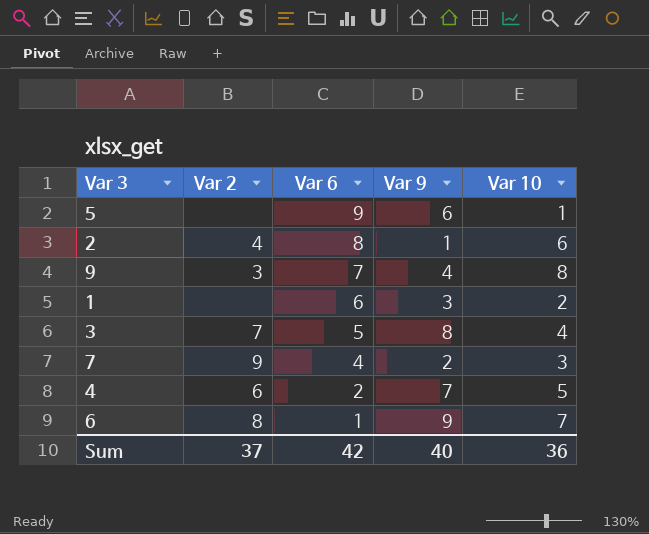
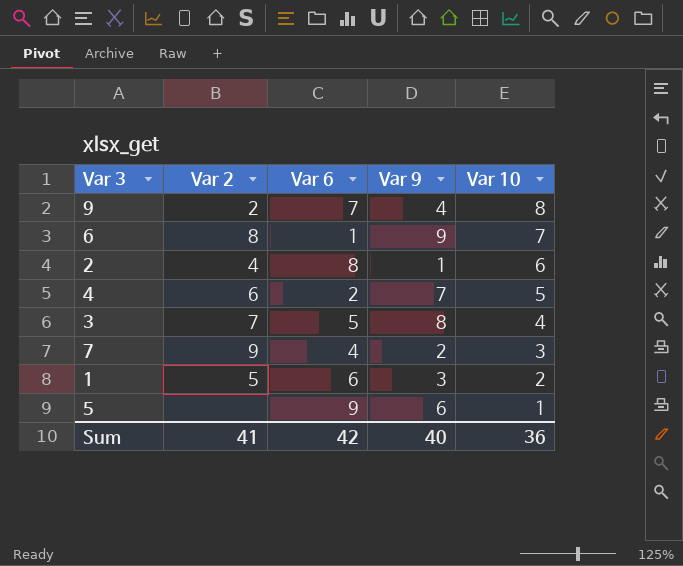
row order: Var 6 descending -> Var 10 descending
9 | Var 2: 3 -> 2
1 | Var 2: none -> 5
Sum | Var 2: 37 -> 41

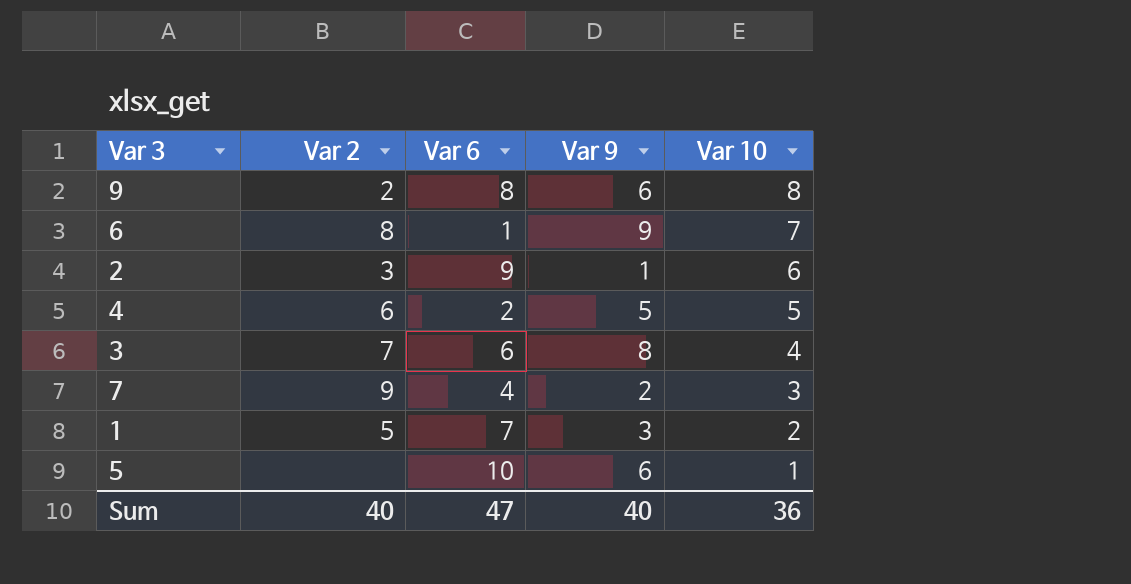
9 | Var 6: 7 -> 8
9 | Var 9: 4 -> 6
2 | Var 2: 4 -> 3
2 | Var 6: 8 -> 9
4 | Var 9: 7 -> 5
3 | Var 6: 5 -> 6
1 | Var 6: 6 -> 7
5 | Var 6: 9 -> 10
Sum | Var 2: 41 -> 40
Sum | Var 6: 42 -> 47

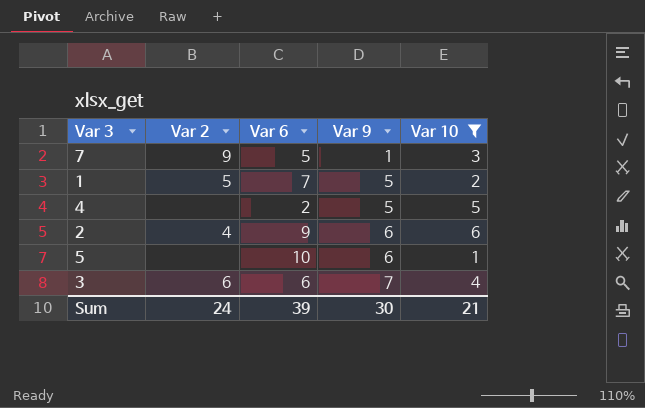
filter: none -> Var 10 <= 6
row order: Var 10 descending -> Var 9 ascending
7 | Var 6: 4 -> 5
7 | Var 9: 2 -> 1
1 | Var 9: 3 -> 5
4 | Var 2: 6 -> none
2 | Var 2: 3 -> 4
2 | Var 9: 1 -> 6
3 | Var 2: 7 -> 6
3 | Var 9: 8 -> 7
Sum | Var 2: 40 -> 24
Sum | Var 6: 47 -> 39
Sum | Var 9: 40 -> 30
Sum | Var 10: 36 -> 21

